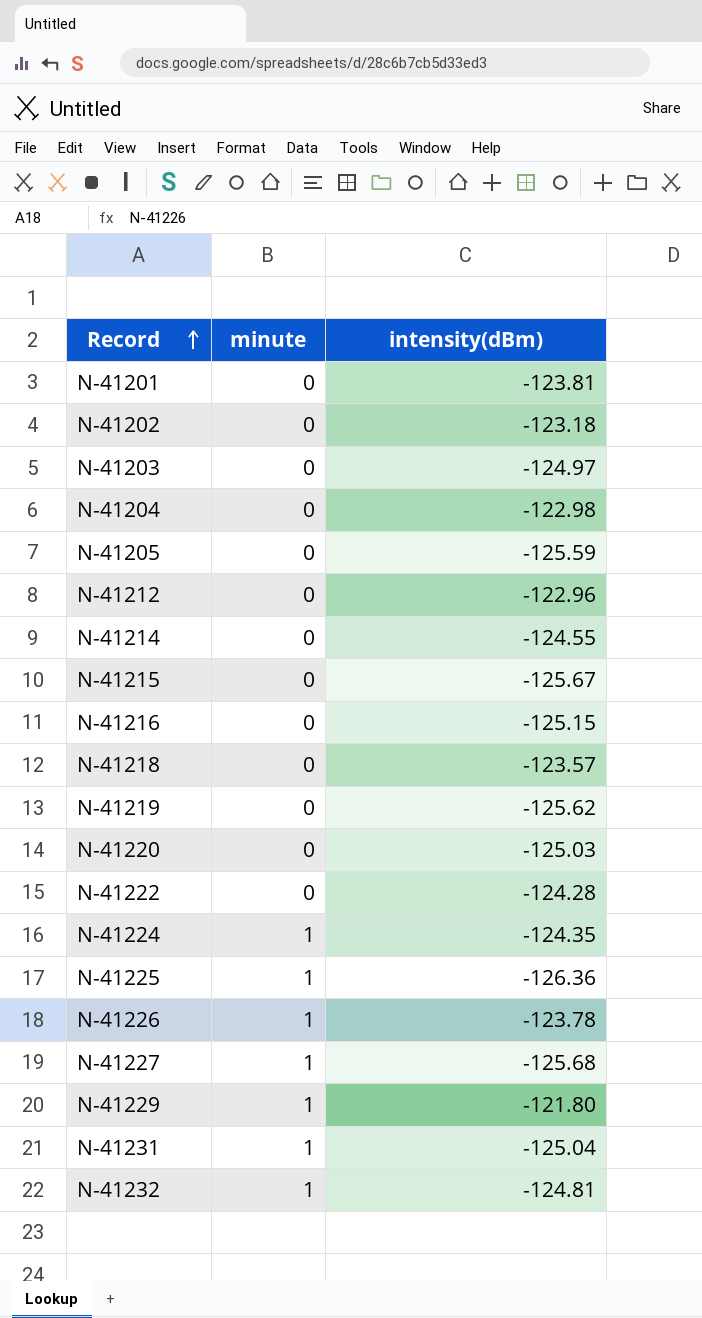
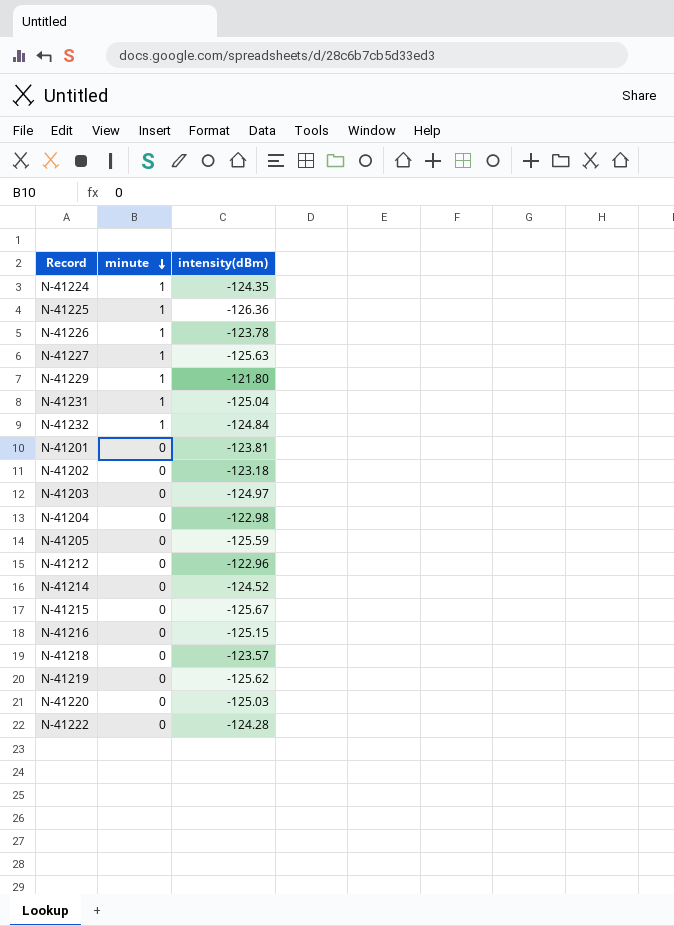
row order: Record ascending -> minute descending
N-41227 | intensity(dBm): -125.68 -> -125.63
N-41232 | intensity(dBm): -124.81 -> -124.84
N-41214 | intensity(dBm): -124.55 -> -124.52

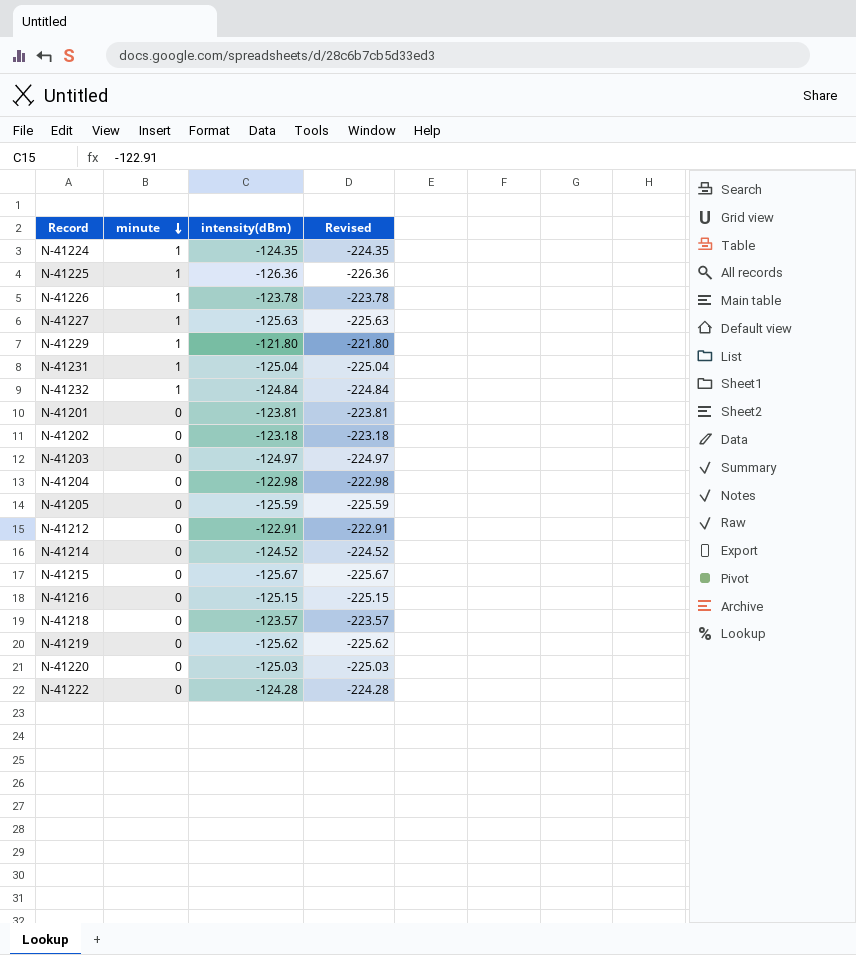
column Revised | formula: none -> [intensity(dBm)] - 100
N-41212 | intensity(dBm): -122.96 -> -122.91

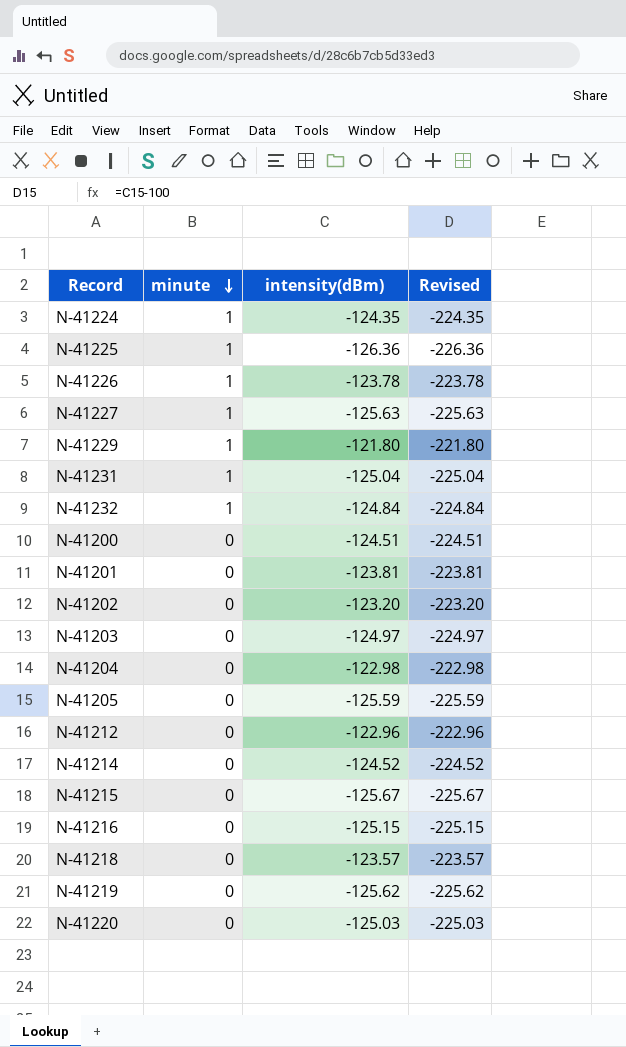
row N-41222: 0 | -124.28 | -224.28 -> none
row N-41200: none -> 0 | -124.51 | -224.51
N-41202 | intensity(dBm): -123.18 -> -123.20
N-41202 | Revised: -223.18 -> -223.20
N-41212 | intensity(dBm): -122.91 -> -122.96
N-41212 | Revised: -222.91 -> -222.96

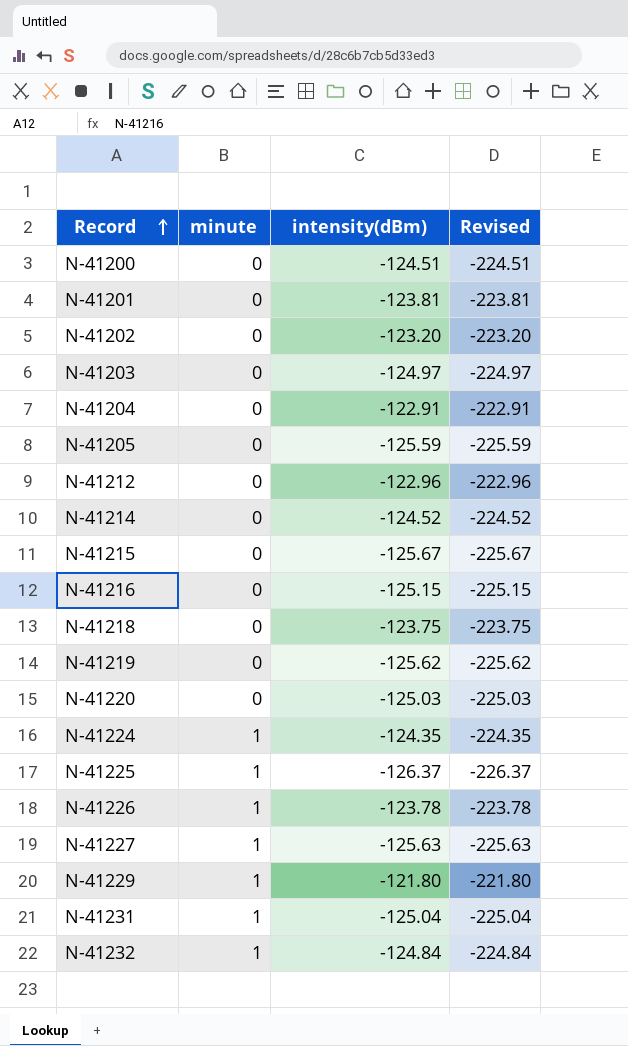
row order: minute descending -> Record ascending
N-41204 | intensity(dBm): -122.98 -> -122.91
N-41204 | Revised: -222.98 -> -222.91
N-41218 | intensity(dBm): -123.57 -> -123.75
N-41218 | Revised: -223.57 -> -223.75
N-41225 | intensity(dBm): -126.36 -> -126.37
N-41225 | Revised: -226.36 -> -226.37

